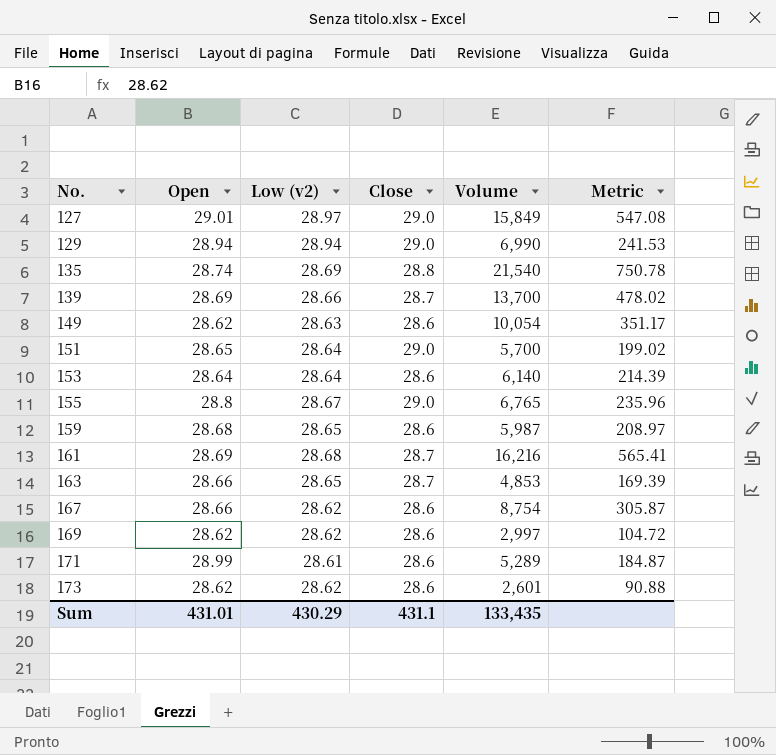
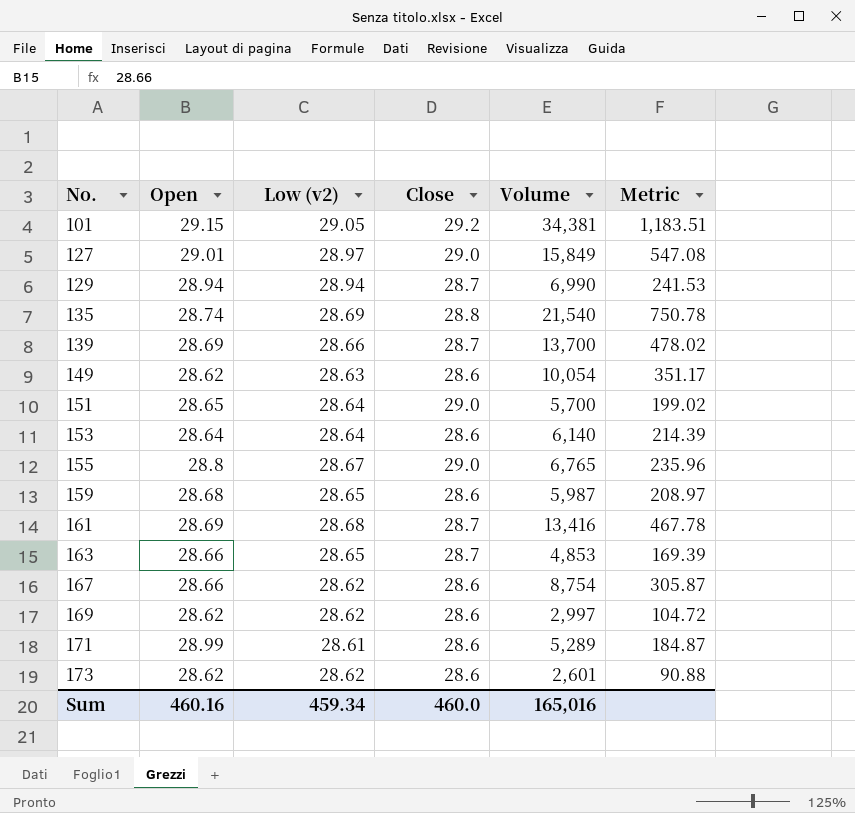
row 101: none -> 29.15 | 29.05 | 29.2 | 34,381 | 1,183.51
129 | Close: 29.0 -> 28.7
161 | Volume: 16,216 -> 13,416
161 | Metric: 565.41 -> 467.78
Sum | Open: 431.01 -> 460.16
Sum | Low (v2): 430.29 -> 459.34
Sum | Close: 431.1 -> 460.0
Sum | Volume: 133,435 -> 165,016

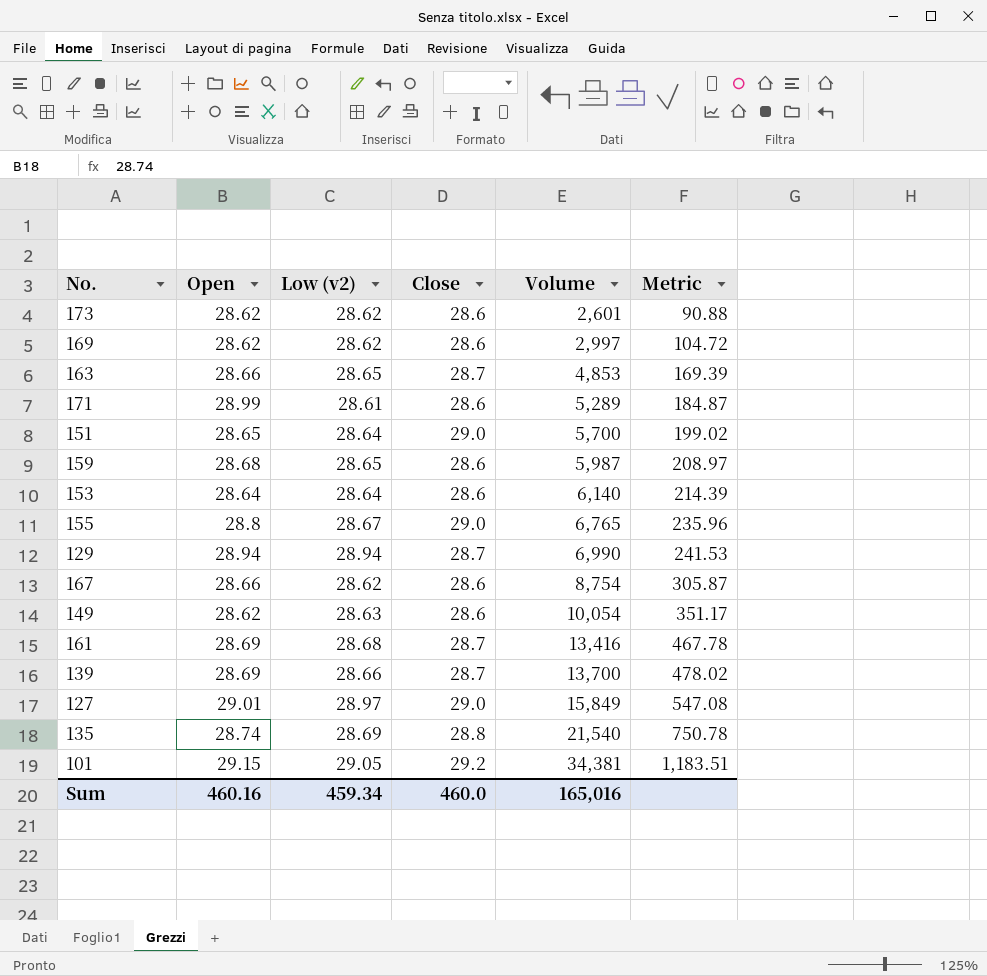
row order: No. ascending -> Volume ascending

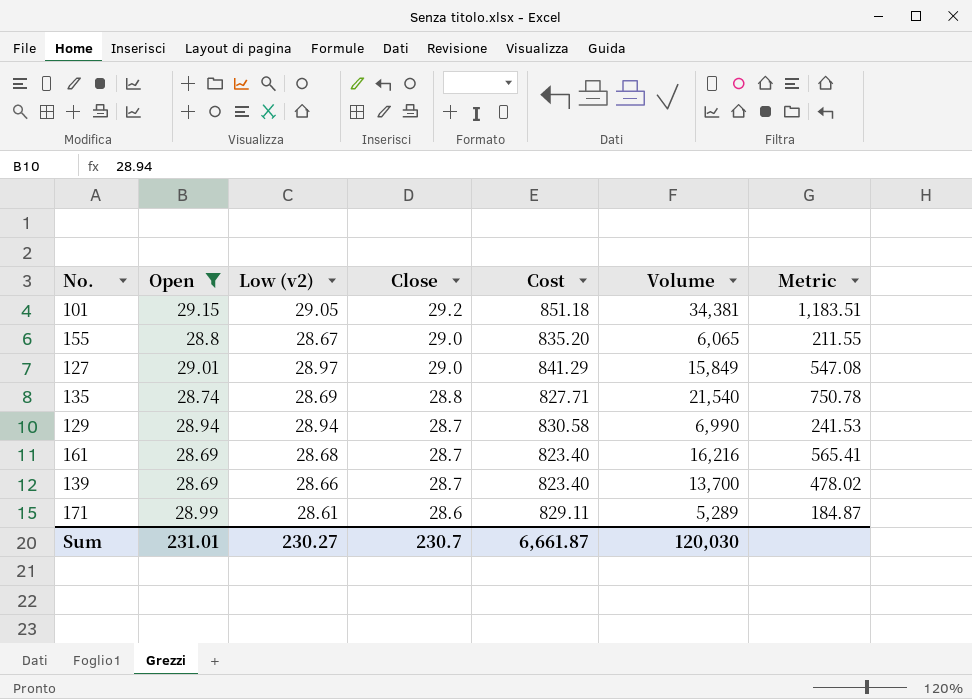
filter: none -> Open >= 28.69
row order: Volume ascending -> Close descending
column Cost | formula: none -> [Open] * [Close]
155 | Volume: 6,765 -> 6,065
155 | Metric: 235.96 -> 211.55
161 | Volume: 13,416 -> 16,216
161 | Metric: 467.78 -> 565.41
Sum | Open: 460.16 -> 231.01
Sum | Low (v2): 459.34 -> 230.27
Sum | Close: 460.0 -> 230.7
Sum | Volume: 165,016 -> 120,030

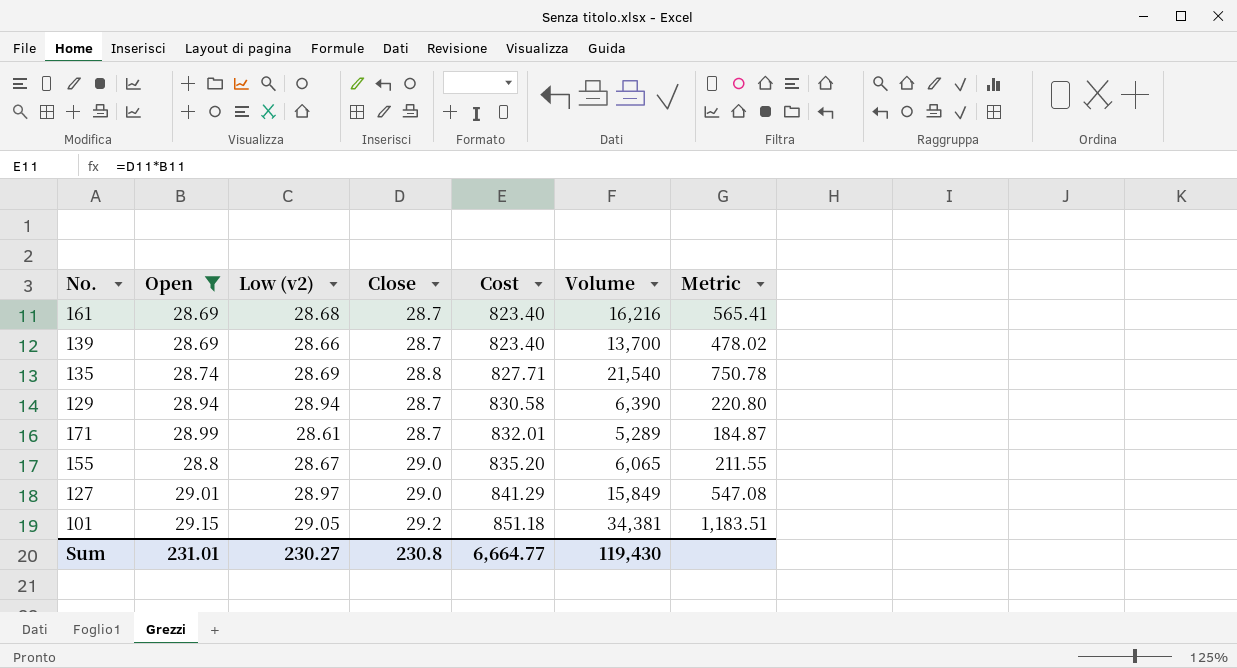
row order: Close descending -> Cost ascending
129 | Volume: 6,990 -> 6,390
129 | Metric: 241.53 -> 220.80
171 | Close: 28.6 -> 28.7
171 | Cost: 829.11 -> 832.01
Sum | Close: 230.7 -> 230.8
Sum | Cost: 6,661.87 -> 6,664.77
Sum | Volume: 120,030 -> 119,430

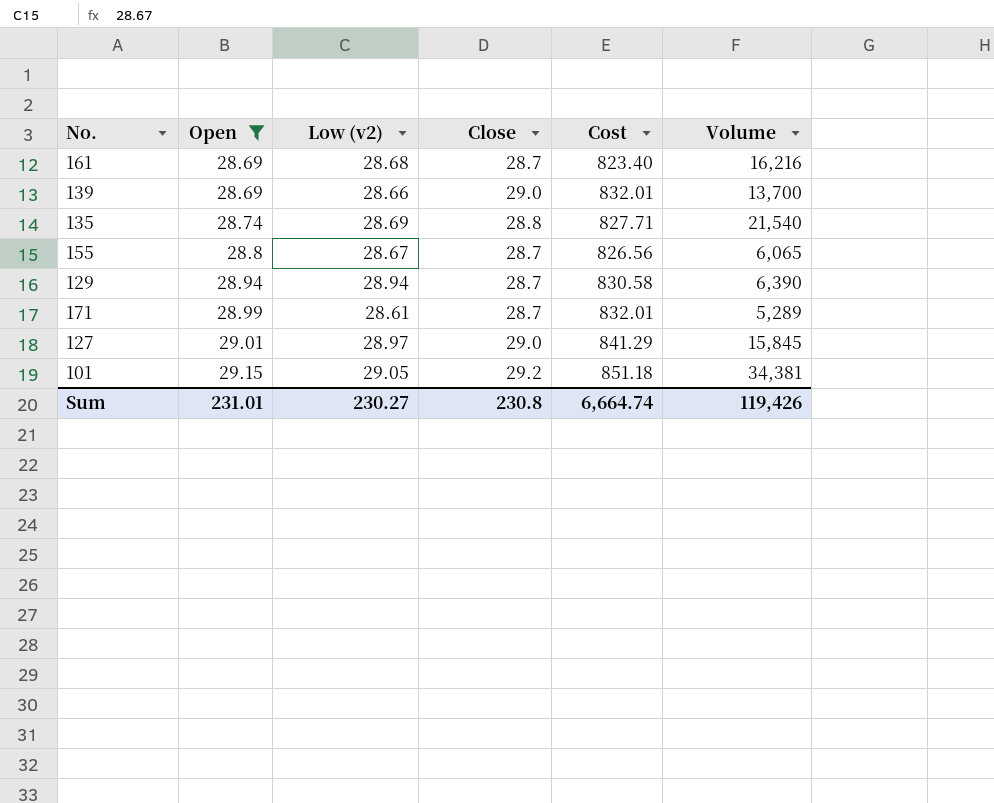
row order: Cost ascending -> Open ascending
column Metric | formula: [Volume] / [Low (v2)] -> none
139 | Close: 28.7 -> 29.0
139 | Cost: 823.40 -> 832.01
155 | Close: 29.0 -> 28.7
155 | Cost: 835.20 -> 826.56
127 | Volume: 15,849 -> 15,845
Sum | Cost: 6,664.77 -> 6,664.74
Sum | Volume: 119,430 -> 119,426

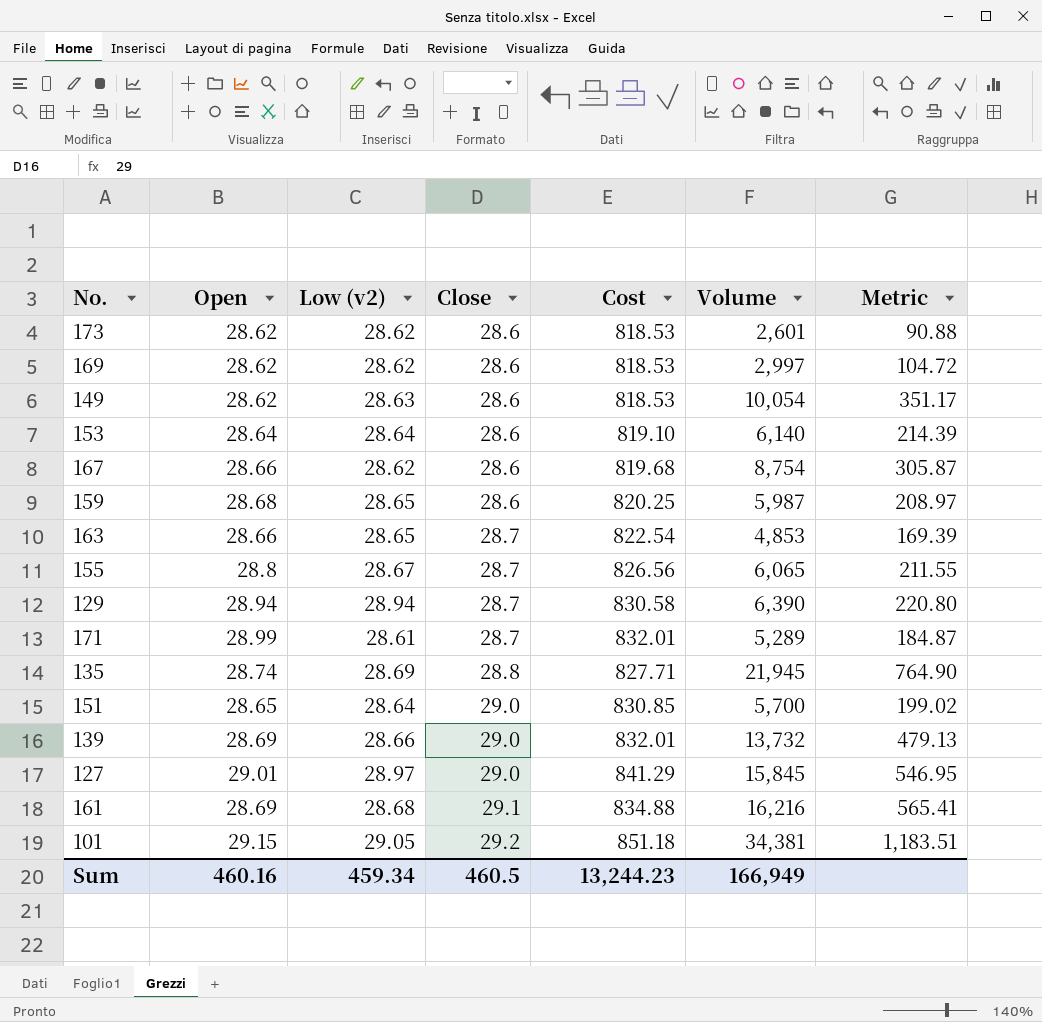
filter: Open >= 28.69 -> none
row order: Open ascending -> Close ascending
column Metric | formula: none -> [Volume] / [Low (v2)]
135 | Volume: 21,540 -> 21,945
139 | Volume: 13,700 -> 13,732
161 | Close: 28.7 -> 29.1
161 | Cost: 823.40 -> 834.88
Sum | Open: 231.01 -> 460.16
Sum | Low (v2): 230.27 -> 459.34
Sum | Close: 230.8 -> 460.5
Sum | Cost: 6,664.74 -> 13,244.23
Sum | Volume: 119,426 -> 166,949

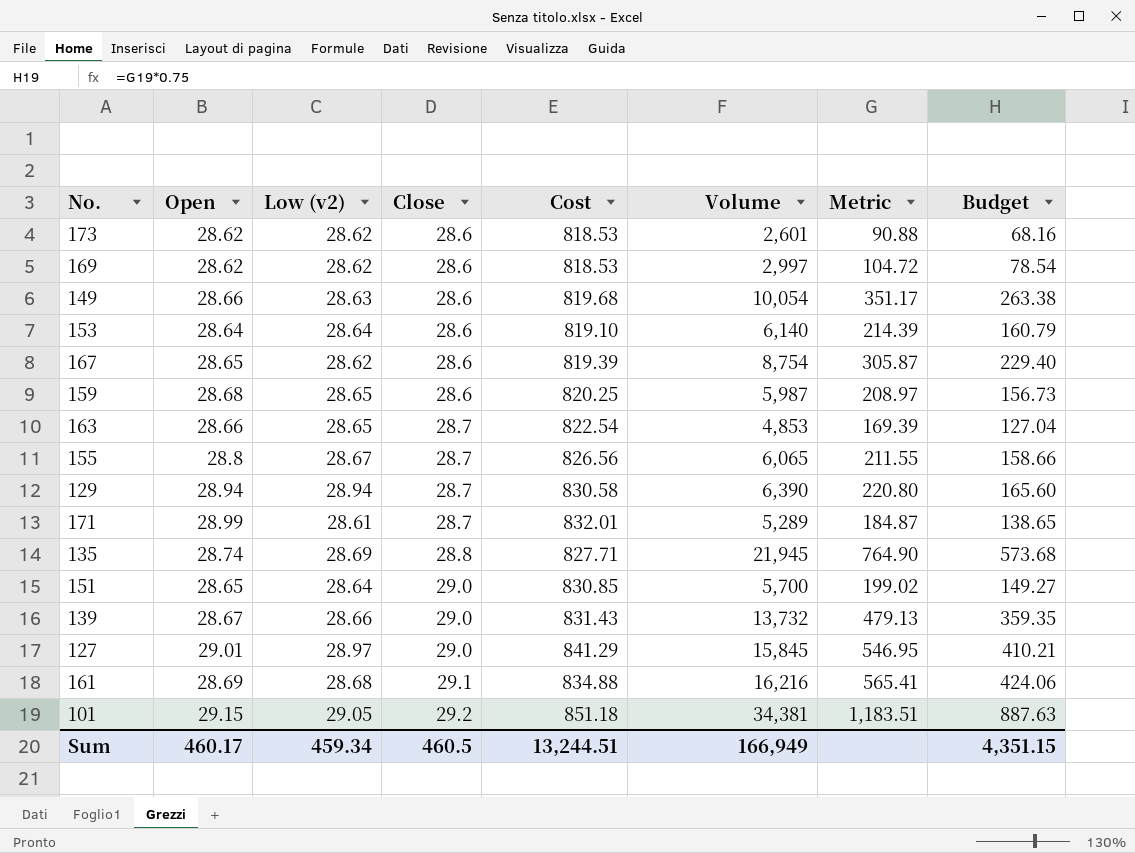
column Budget | formula: none -> [Metric] * 0.75
149 | Open: 28.62 -> 28.66
149 | Cost: 818.53 -> 819.68
167 | Open: 28.66 -> 28.65
167 | Cost: 819.68 -> 819.39
139 | Open: 28.69 -> 28.67
139 | Cost: 832.01 -> 831.43
Sum | Open: 460.16 -> 460.17
Sum | Cost: 13,244.23 -> 13,244.51

